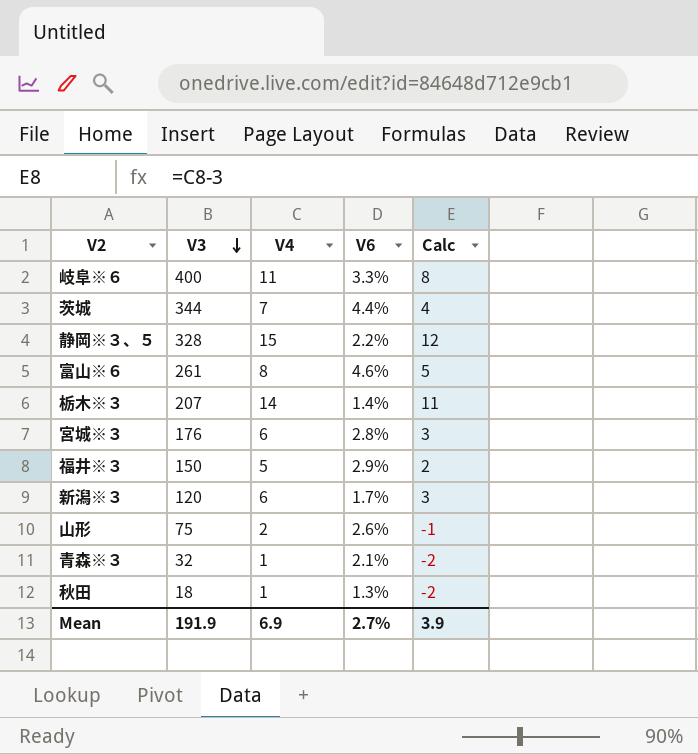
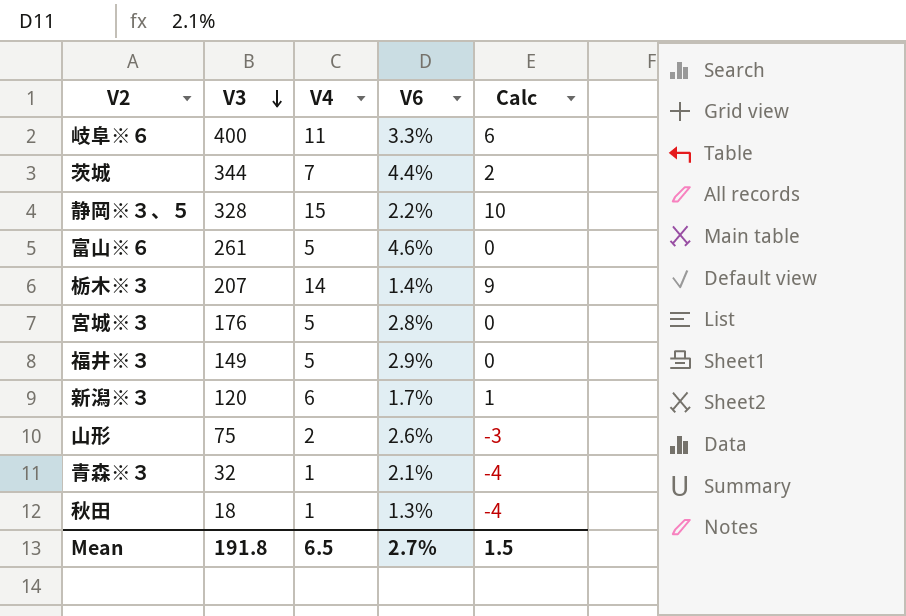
column Calc | formula: [V4] - 3 -> [V4] - 5
富山※６ | V4: 8 -> 5
宮城※３ | V4: 6 -> 5
福井※３ | V3: 150 -> 149
Mean | V3: 191.9 -> 191.8
Mean | V4: 6.9 -> 6.5
Mean | Calc: 3.9 -> 1.5

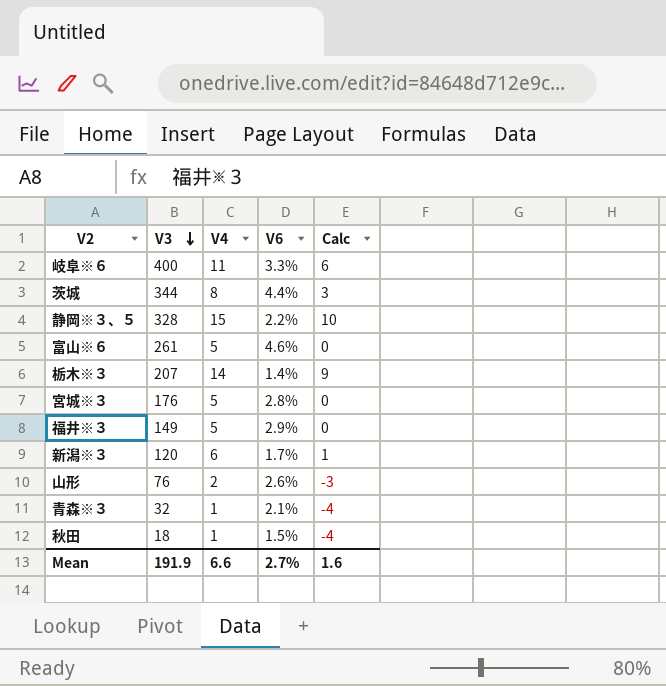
茨城 | V4: 7 -> 8
茨城 | Calc: 2 -> 3
山形 | V3: 75 -> 76
秋田 | V6: 1.3% -> 1.5%
Mean | V3: 191.8 -> 191.9
Mean | V4: 6.5 -> 6.6
Mean | Calc: 1.5 -> 1.6

